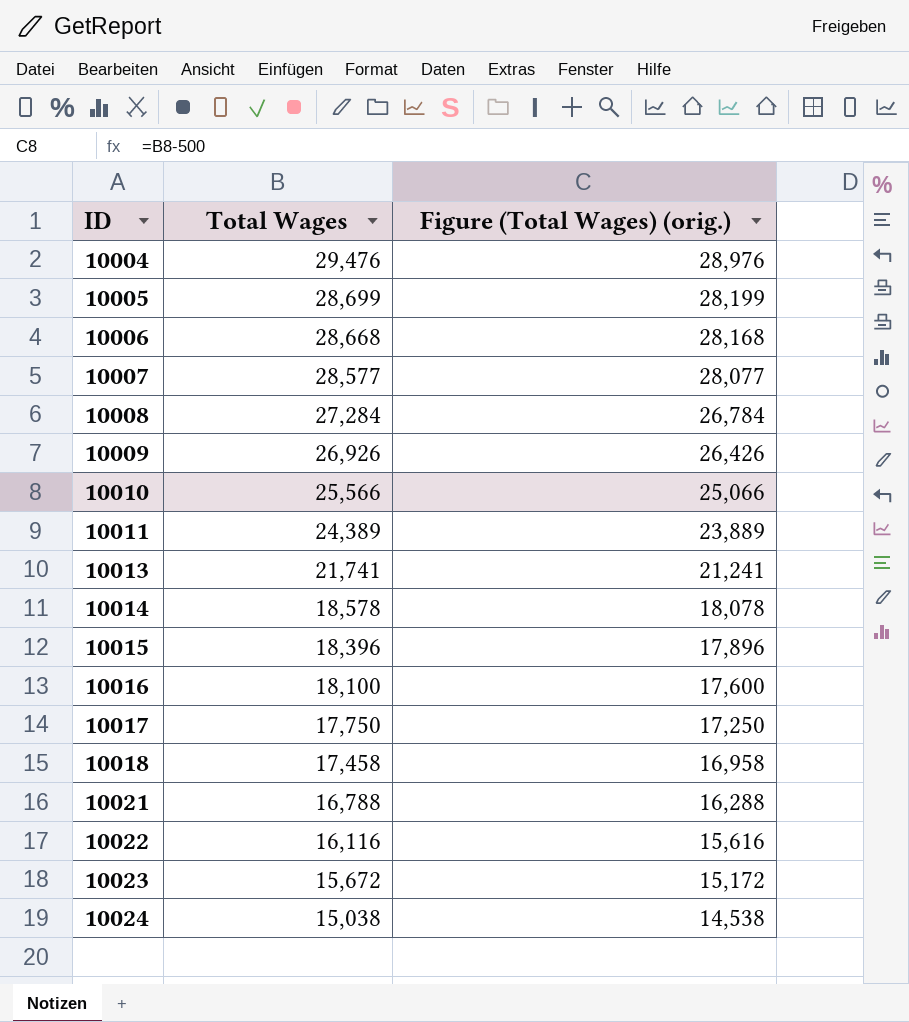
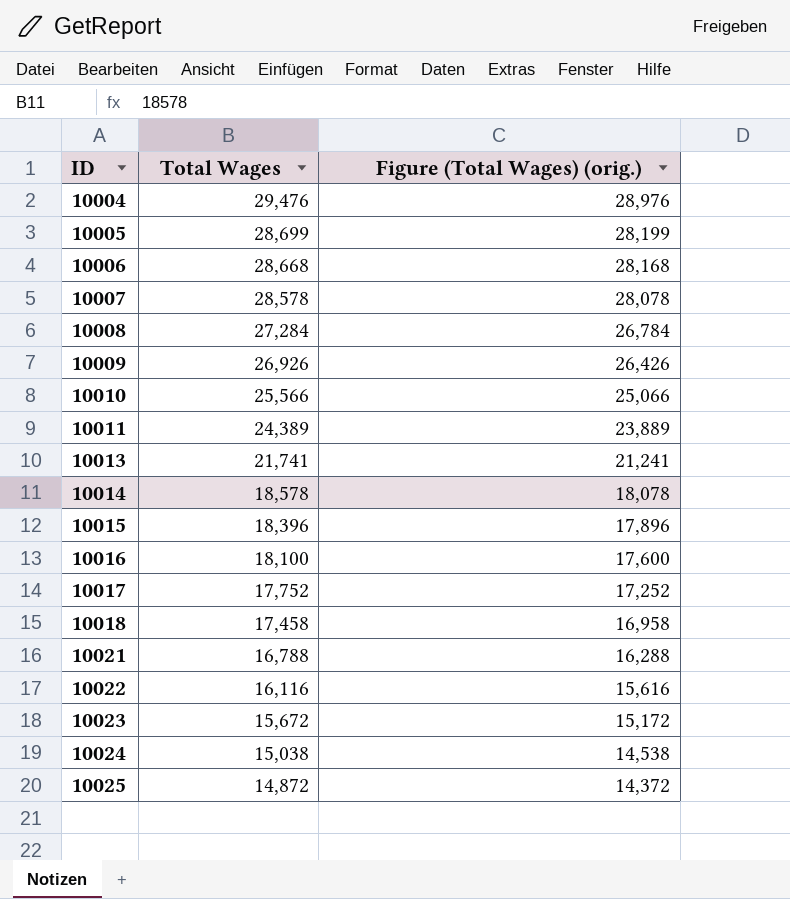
10007 | Total Wages: 28,577 -> 28,578
10007 | Figure (Total Wages) (orig.): 28,077 -> 28,078
10017 | Total Wages: 17,750 -> 17,752
10017 | Figure (Total Wages) (orig.): 17,250 -> 17,252
row 10025: none -> 14,872 | 14,372

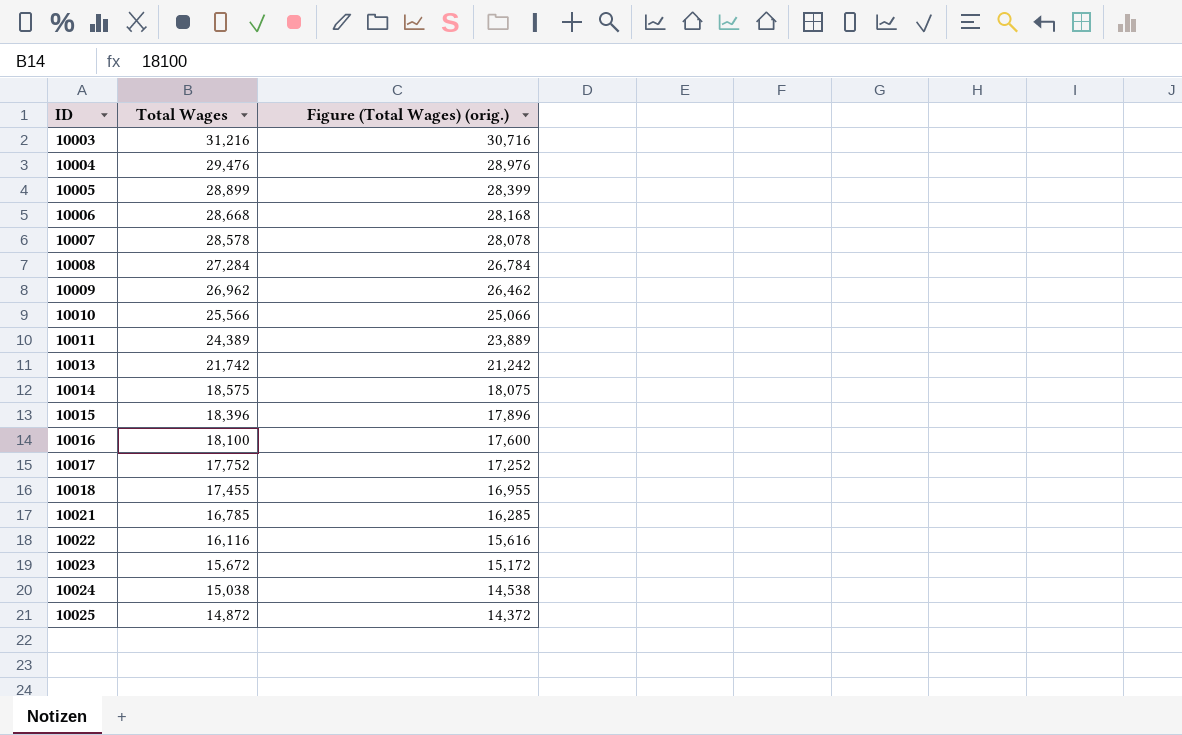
row 10003: none -> 31,216 | 30,716
10005 | Total Wages: 28,699 -> 28,899
10005 | Figure (Total Wages) (orig.): 28,199 -> 28,399
10009 | Total Wages: 26,926 -> 26,962
10009 | Figure (Total Wages) (orig.): 26,426 -> 26,462
10013 | Total Wages: 21,741 -> 21,742
10013 | Figure (Total Wages) (orig.): 21,241 -> 21,242
10014 | Total Wages: 18,578 -> 18,575
10014 | Figure (Total Wages) (orig.): 18,078 -> 18,075
10018 | Total Wages: 17,458 -> 17,455
10018 | Figure (Total Wages) (orig.): 16,958 -> 16,955
10021 | Total Wages: 16,788 -> 16,785
10021 | Figure (Total Wages) (orig.): 16,288 -> 16,285

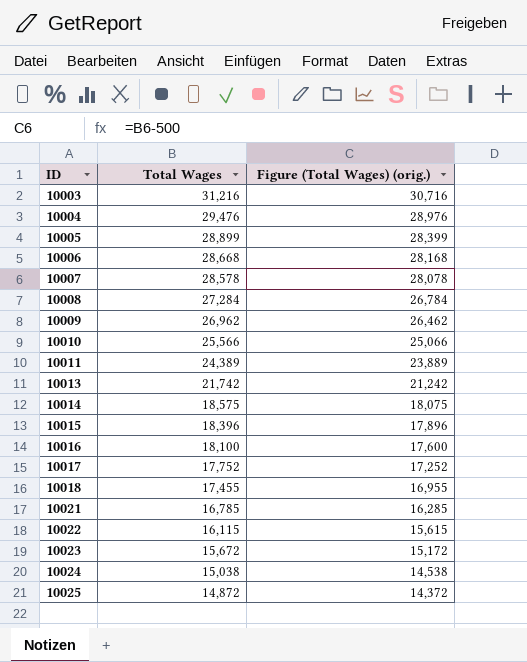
10022 | Total Wages: 16,116 -> 16,115
10022 | Figure (Total Wages) (orig.): 15,616 -> 15,615

